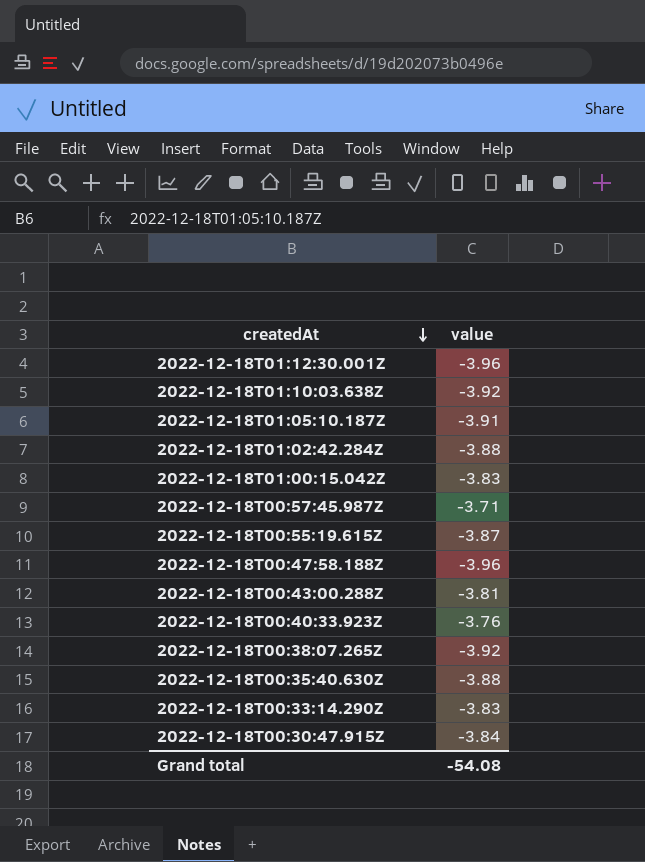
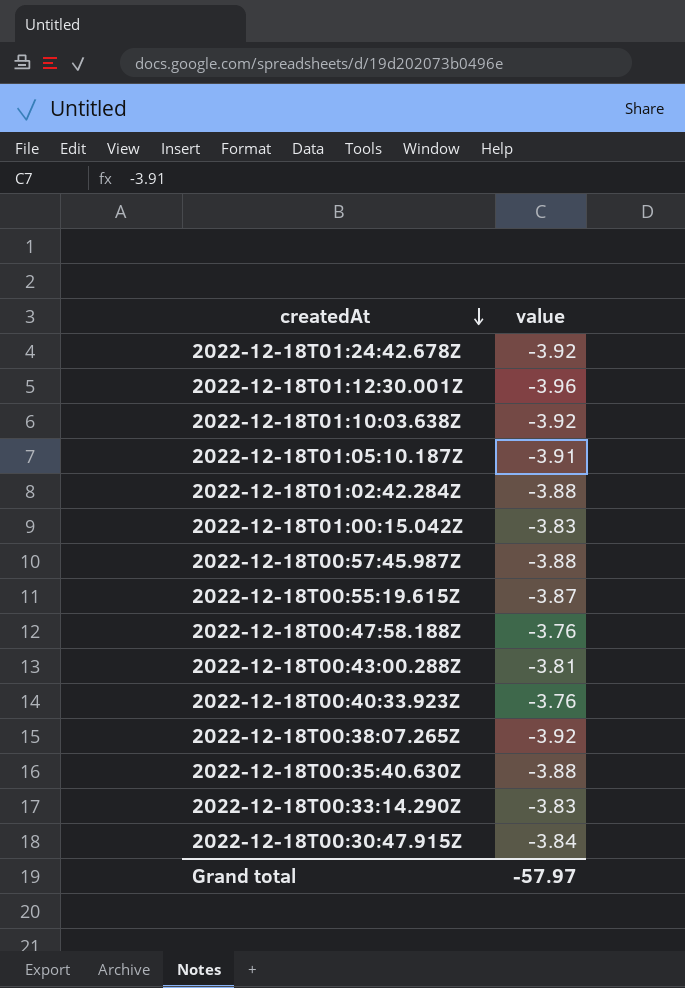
row 2022-12-18T01:24:42.678Z: none -> -3.92
2022-12-18T00:57:45.987Z | value: -3.71 -> -3.88
2022-12-18T00:47:58.188Z | value: -3.96 -> -3.76
Grand total | value: -54.08 -> -57.97

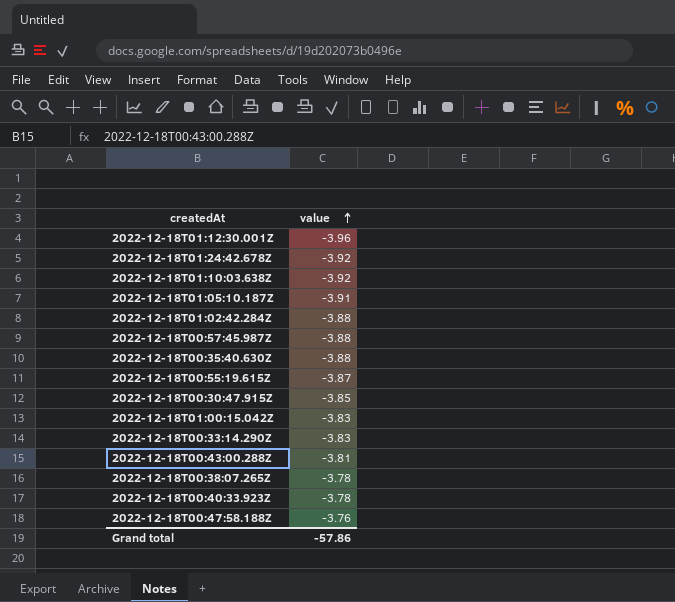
row order: createdAt descending -> value ascending
2022-12-18T00:30:47.915Z | value: -3.84 -> -3.85
2022-12-18T00:38:07.265Z | value: -3.92 -> -3.78
2022-12-18T00:40:33.923Z | value: -3.76 -> -3.78
Grand total | value: -57.97 -> -57.86

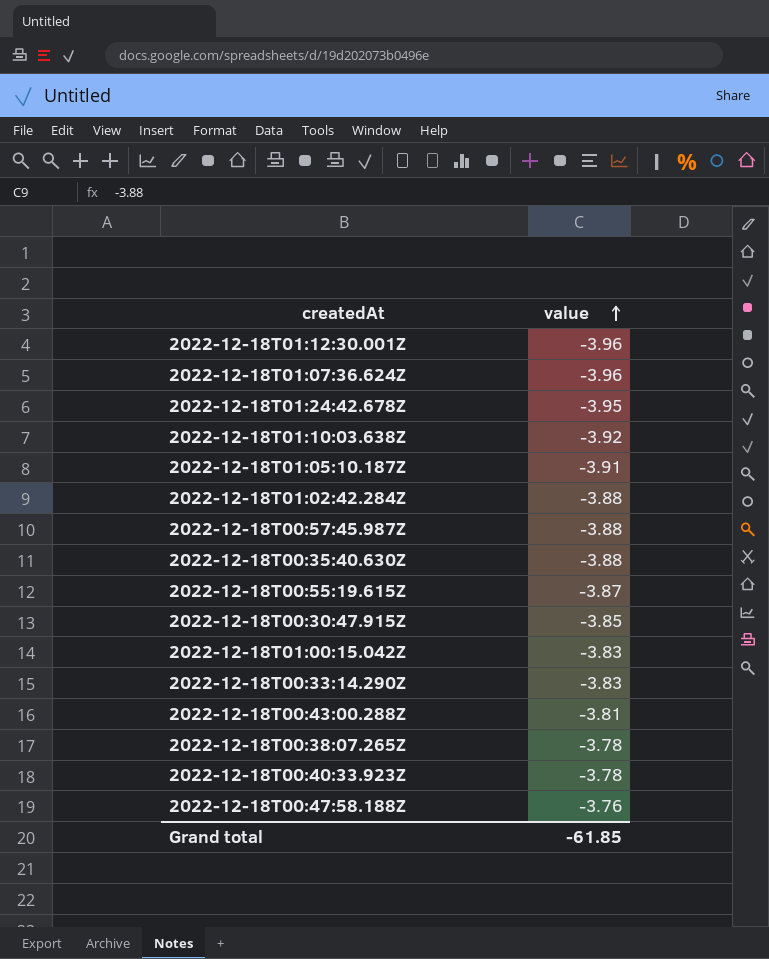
row 2022-12-18T01:07:36.624Z: none -> -3.96
2022-12-18T01:24:42.678Z | value: -3.92 -> -3.95
Grand total | value: -57.86 -> -61.85

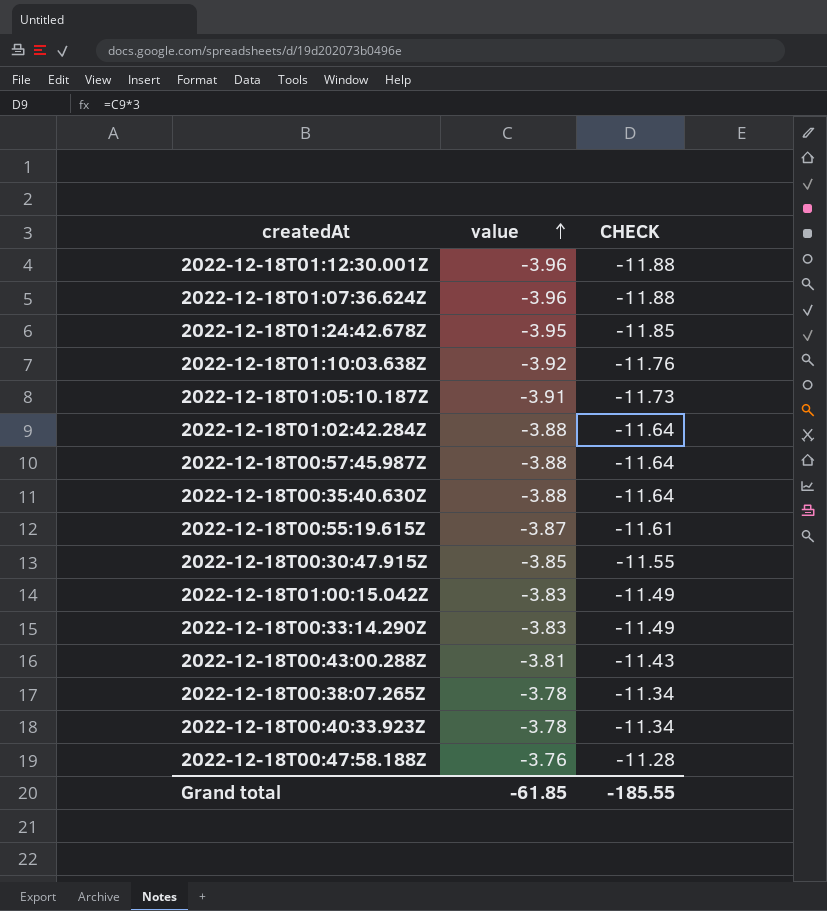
column CHECK | formula: none -> [value] * 3

